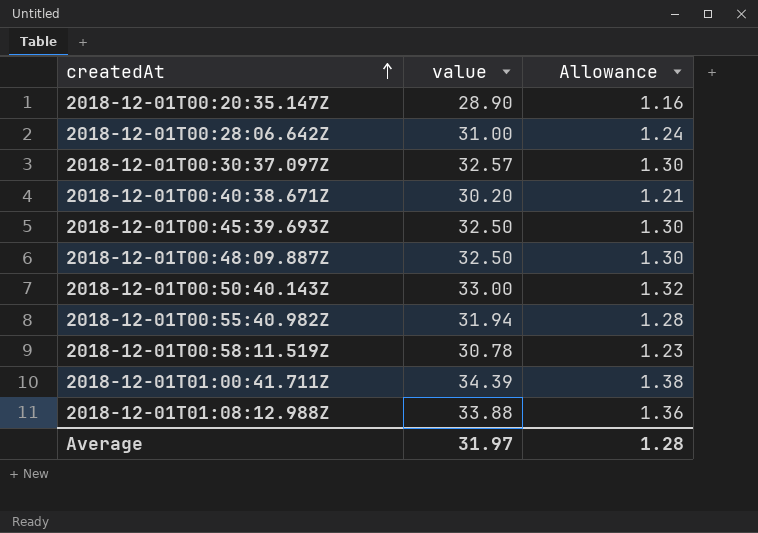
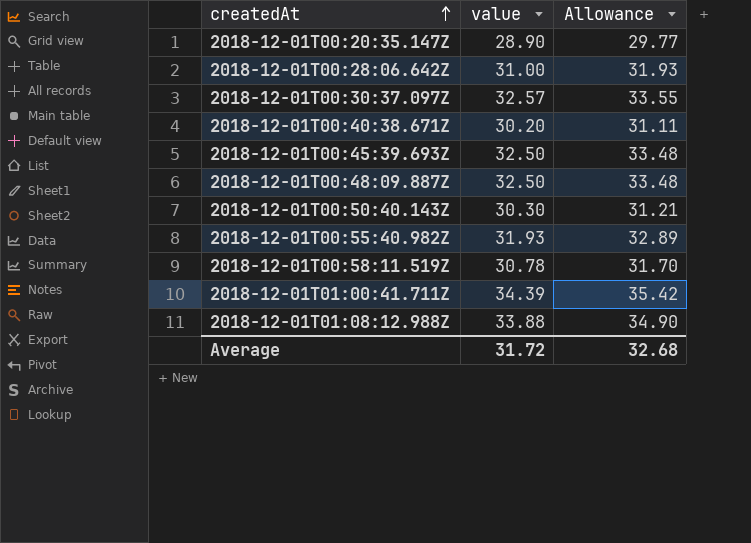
column Allowance | formula: [value] * 0.04 -> [value] * 1.03
2018-12-01T00:50:40.143Z | value: 33.00 -> 30.30
2018-12-01T00:55:40.982Z | value: 31.94 -> 31.93
Average | value: 31.97 -> 31.72
Average | Allowance: 1.28 -> 32.68

